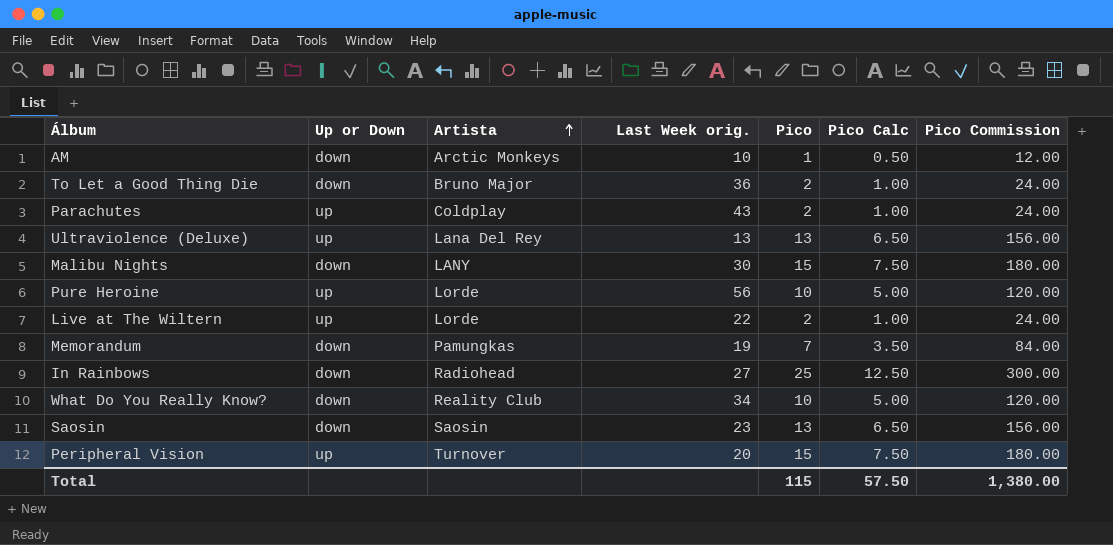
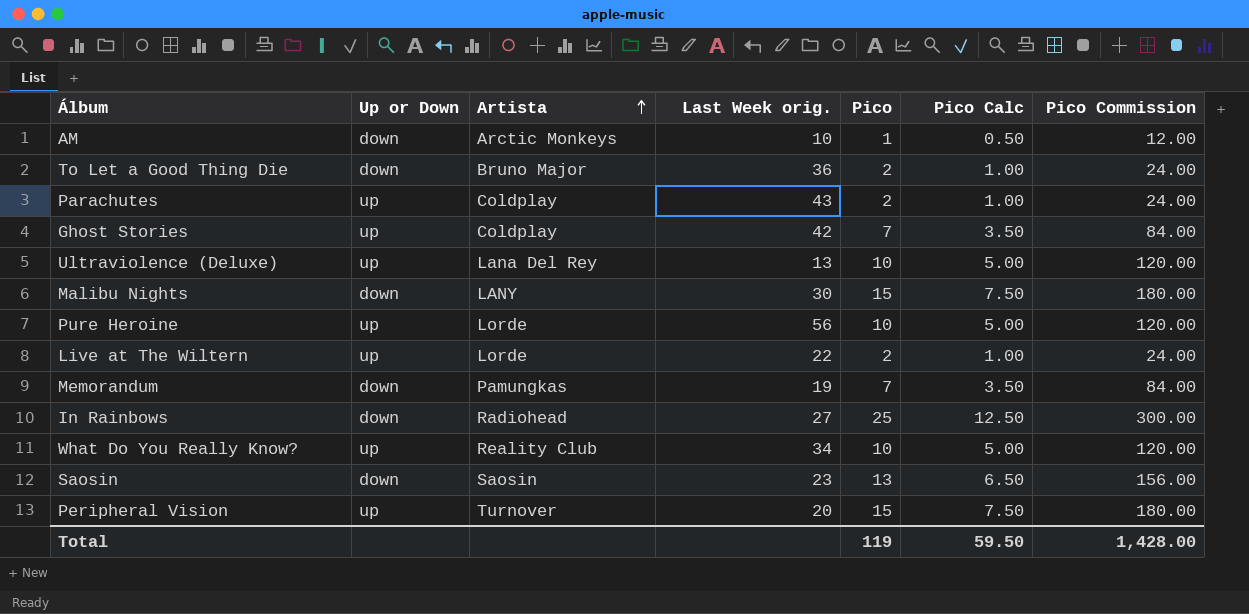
row Ghost Stories: none -> up | Coldplay | 42 | 7 | 3.50 | 84.00
Ultraviolence (Deluxe) | Pico: 13 -> 10
Ultraviolence (Deluxe) | Pico Calc: 6.50 -> 5.00
Ultraviolence (Deluxe) | Pico Commission: 156.00 -> 120.00
What Do You Really Know? | Up or Down: down -> up
Total | Pico: 115 -> 119
Total | Pico Calc: 57.50 -> 59.50
Total | Pico Commission: 1,380.00 -> 1,428.00

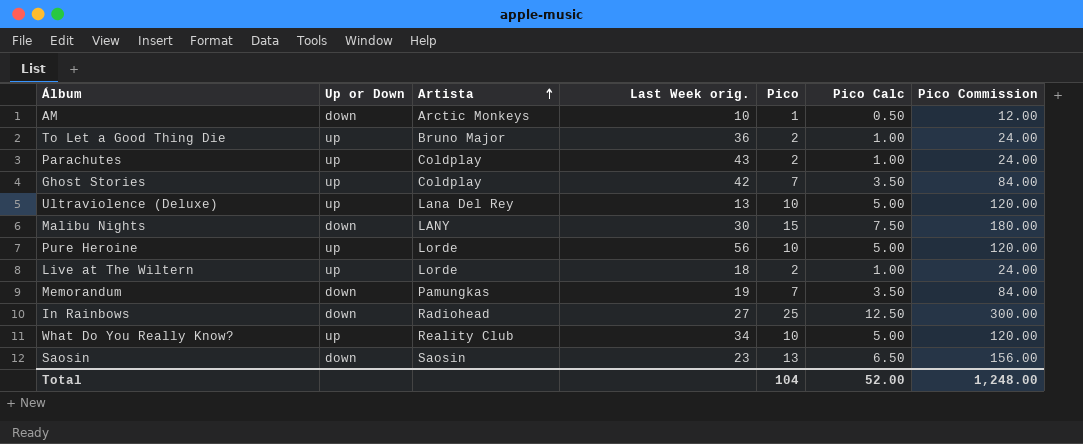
row Peripheral Vision: up | Turnover | 20 | 15 | 7.50 | 180.00 -> none
To Let a Good Thing Die | Up or Down: down -> up
Live at The Wiltern | Last Week orig.: 22 -> 18
Total | Pico: 119 -> 104
Total | Pico Calc: 59.50 -> 52.00
Total | Pico Commission: 1,428.00 -> 1,248.00

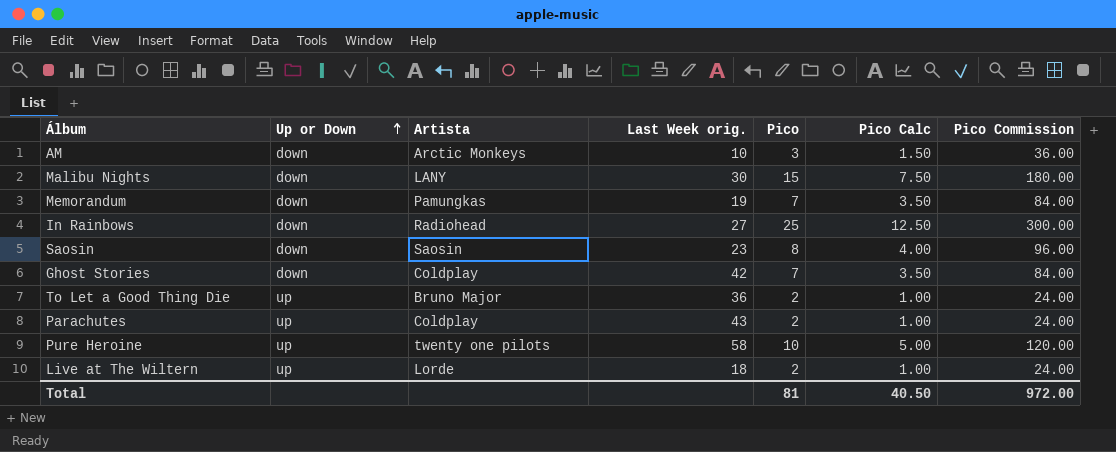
row order: Artista ascending -> Up or Down ascending
row Ultraviolence (Deluxe): up | Lana Del Rey | 13 | 10 | 5.00 | 120.00 -> none
row What Do You Really Know?: up | Reality Club | 34 | 10 | 5.00 | 120.00 -> none
AM | Pico: 1 -> 3
AM | Pico Calc: 0.50 -> 1.50
AM | Pico Commission: 12.00 -> 36.00
Saosin | Pico: 13 -> 8
Saosin | Pico Calc: 6.50 -> 4.00
Saosin | Pico Commission: 156.00 -> 96.00
Ghost Stories | Up or Down: up -> down
Pure Heroine | Artista: Lorde -> twenty one pilots
Pure Heroine | Last Week orig.: 56 -> 58
Total | Pico: 104 -> 81
Total | Pico Calc: 52.00 -> 40.50
Total | Pico Commission: 1,248.00 -> 972.00

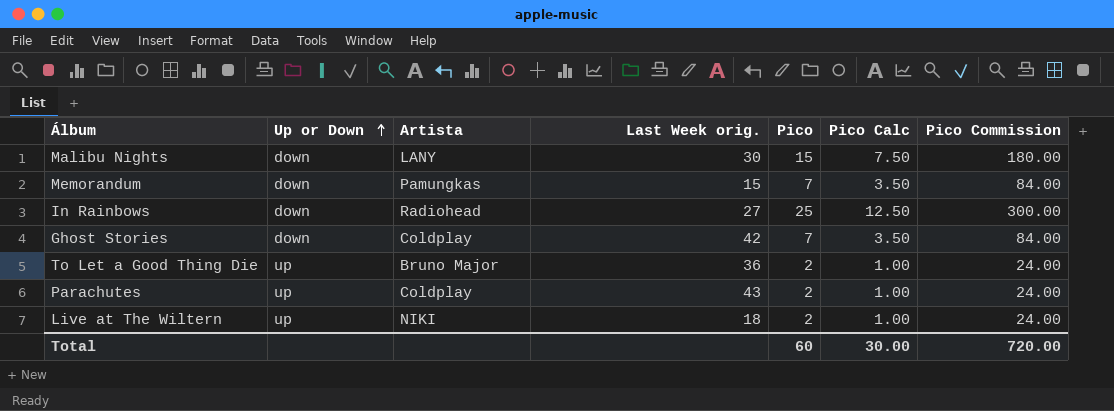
row AM: down | Arctic Monkeys | 10 | 3 | 1.50 | 36.00 -> none
row Saosin: down | Saosin | 23 | 8 | 4.00 | 96.00 -> none
row Pure Heroine: up | twenty one pilots | 58 | 10 | 5.00 | 120.00 -> none
Memorandum | Last Week orig.: 19 -> 15
Live at The Wiltern | Artista: Lorde -> NIKI
Total | Pico: 81 -> 60
Total | Pico Calc: 40.50 -> 30.00
Total | Pico Commission: 972.00 -> 720.00

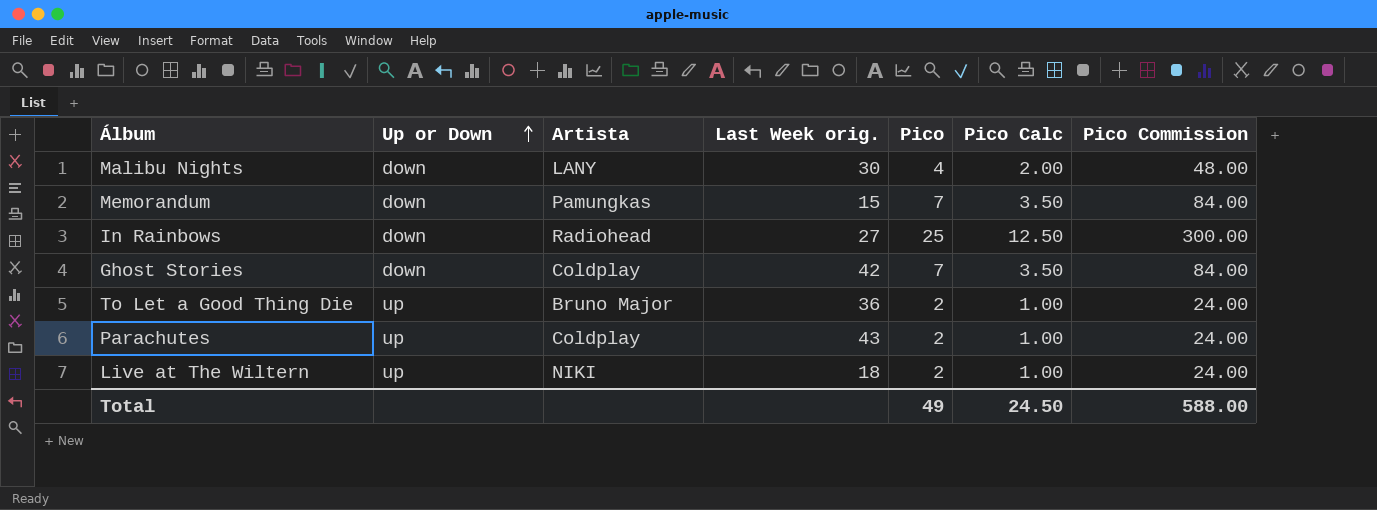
Malibu Nights | Pico: 15 -> 4
Malibu Nights | Pico Calc: 7.50 -> 2.00
Malibu Nights | Pico Commission: 180.00 -> 48.00
Total | Pico: 60 -> 49
Total | Pico Calc: 30.00 -> 24.50
Total | Pico Commission: 720.00 -> 588.00

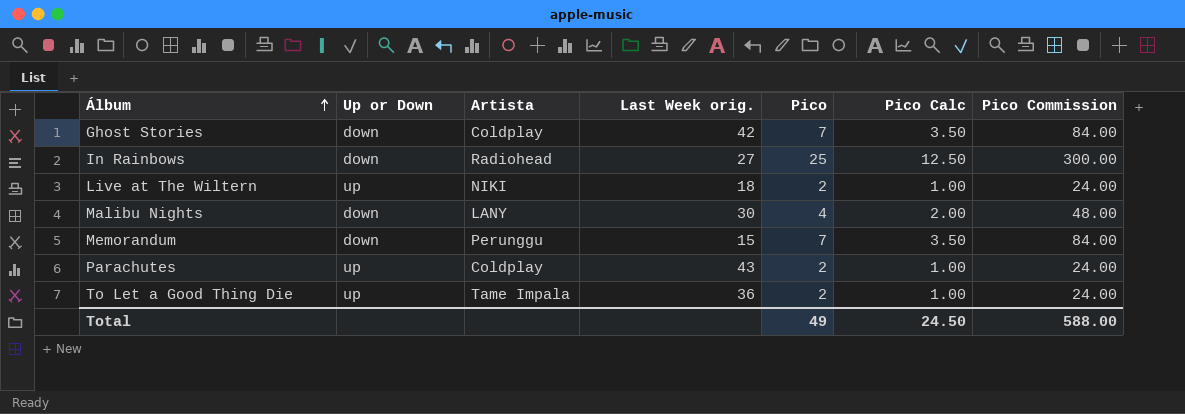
row order: Up or Down ascending -> Álbum ascending
Memorandum | Artista: Pamungkas -> Perunggu
To Let a Good Thing Die | Artista: Bruno Major -> Tame Impala

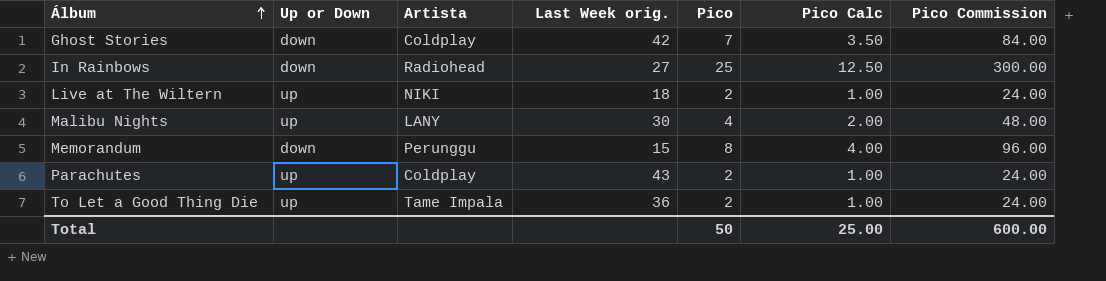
Malibu Nights | Up or Down: down -> up
Memorandum | Pico: 7 -> 8
Memorandum | Pico Calc: 3.50 -> 4.00
Memorandum | Pico Commission: 84.00 -> 96.00
Total | Pico: 49 -> 50
Total | Pico Calc: 24.50 -> 25.00
Total | Pico Commission: 588.00 -> 600.00

